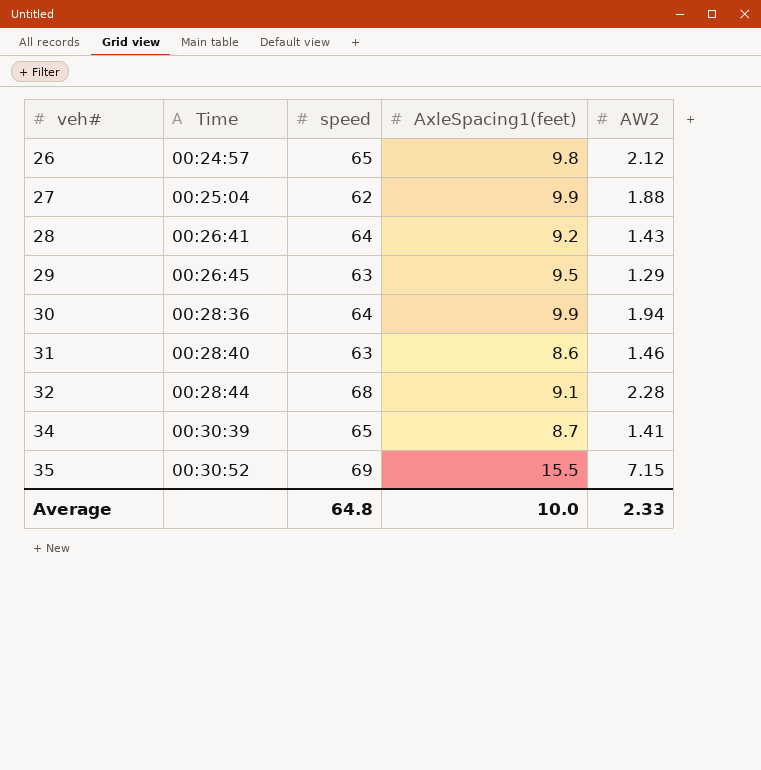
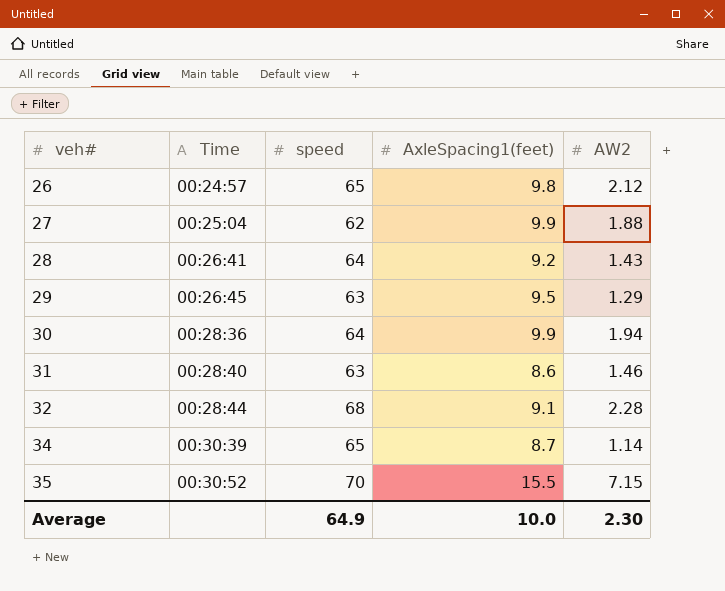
34 | AW2: 1.41 -> 1.14
35 | speed: 69 -> 70
Average | speed: 64.8 -> 64.9
Average | AW2: 2.33 -> 2.30

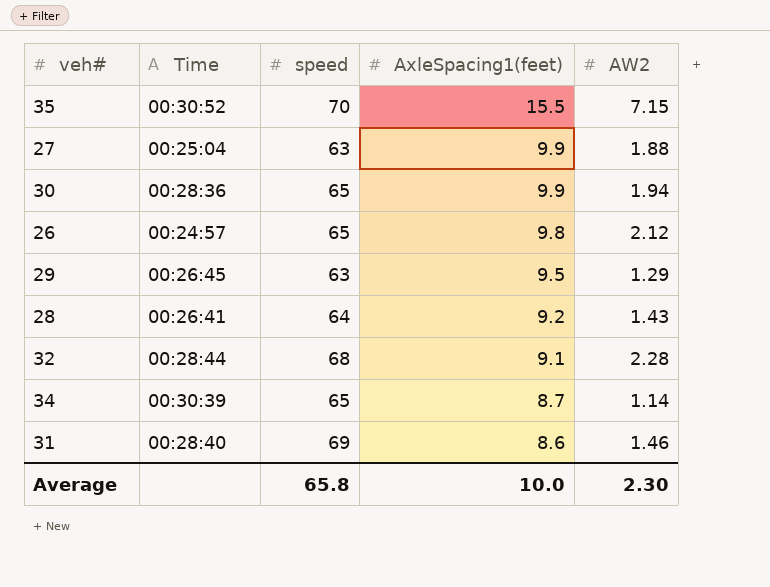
row order: veh# ascending -> AxleSpacing1(feet) descending
27 | speed: 62 -> 63
30 | speed: 64 -> 65
31 | speed: 63 -> 69
Average | speed: 64.9 -> 65.8

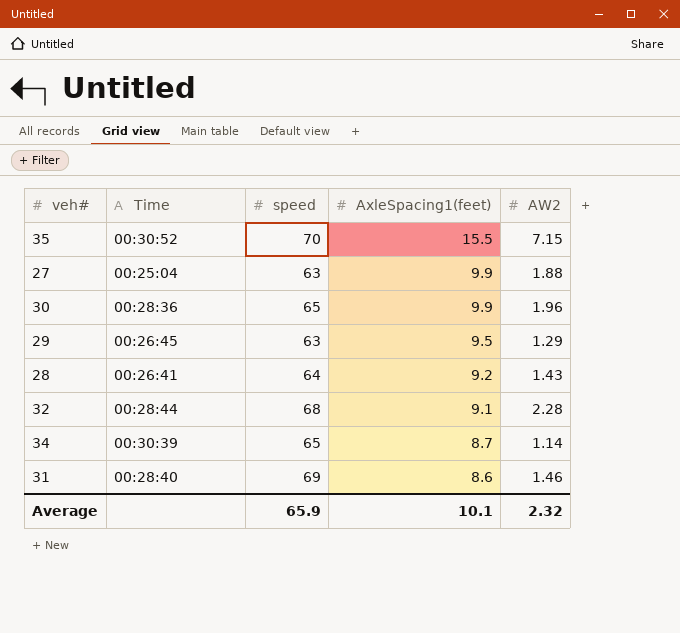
row 26: 00:24:57 | 65 | 9.8 | 2.12 -> none
30 | AW2: 1.94 -> 1.96
Average | speed: 65.8 -> 65.9
Average | AxleSpacing1(feet): 10.0 -> 10.1
Average | AW2: 2.30 -> 2.32

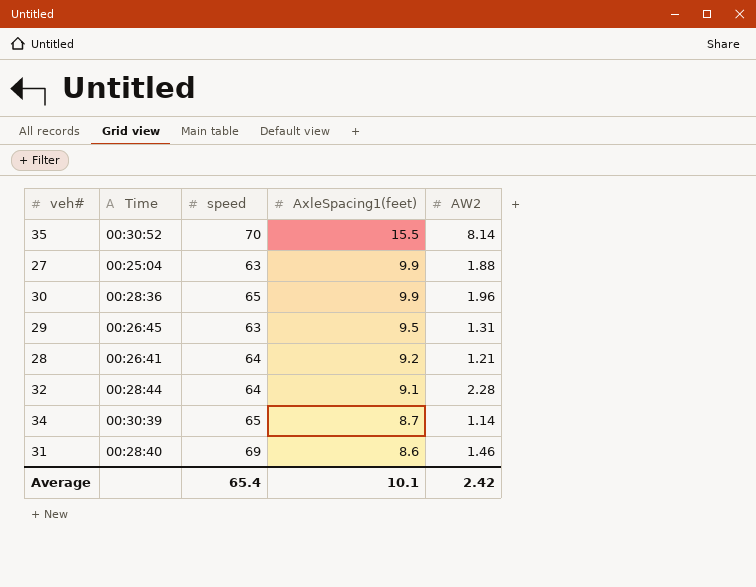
35 | AW2: 7.15 -> 8.14
29 | AW2: 1.29 -> 1.31
28 | AW2: 1.43 -> 1.21
32 | speed: 68 -> 64
Average | speed: 65.9 -> 65.4
Average | AW2: 2.32 -> 2.42

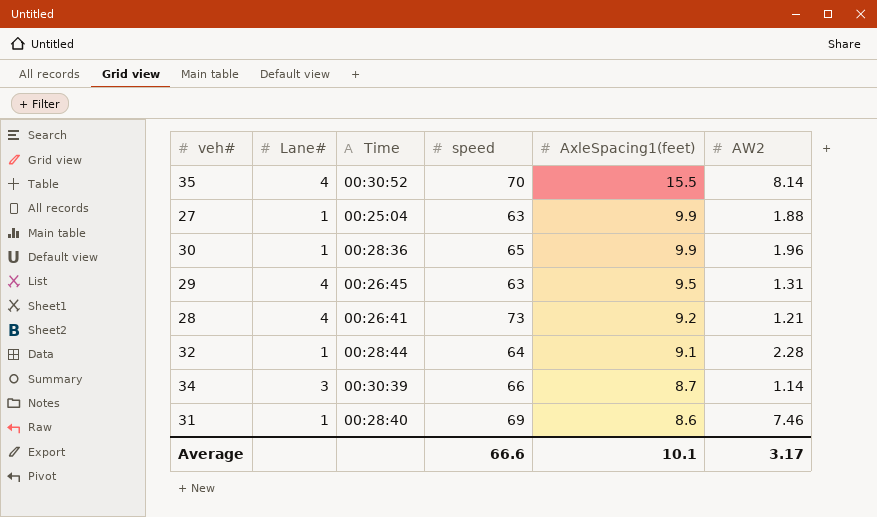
column Lane# | position: none -> 2
28 | speed: 64 -> 73
34 | speed: 65 -> 66
31 | AW2: 1.46 -> 7.46
Average | speed: 65.4 -> 66.6
Average | AW2: 2.42 -> 3.17

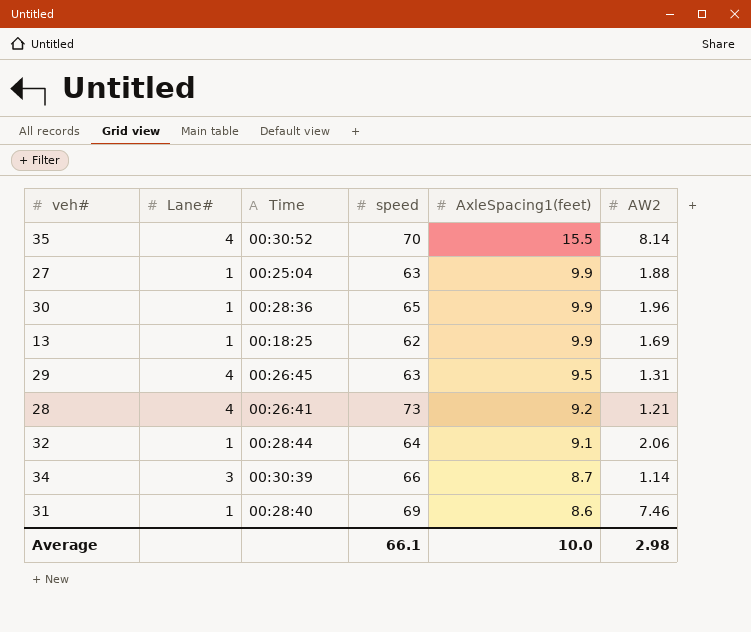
row 13: none -> 1 | 00:18:25 | 62 | 9.9 | 1.69
32 | AW2: 2.28 -> 2.06
Average | speed: 66.6 -> 66.1
Average | AxleSpacing1(feet): 10.1 -> 10.0
Average | AW2: 3.17 -> 2.98

